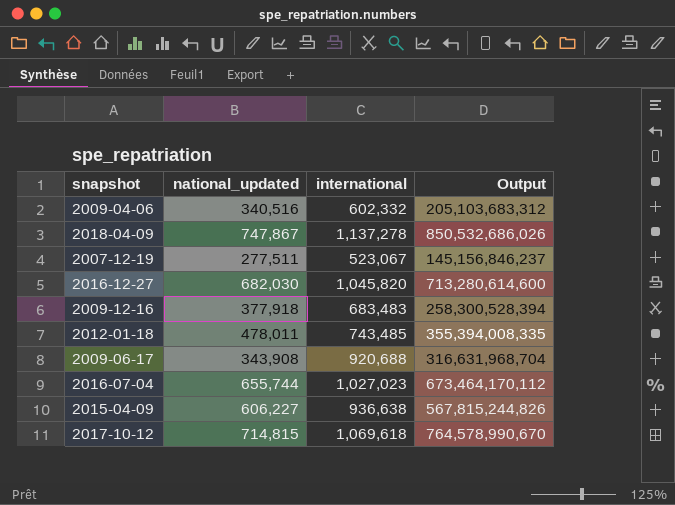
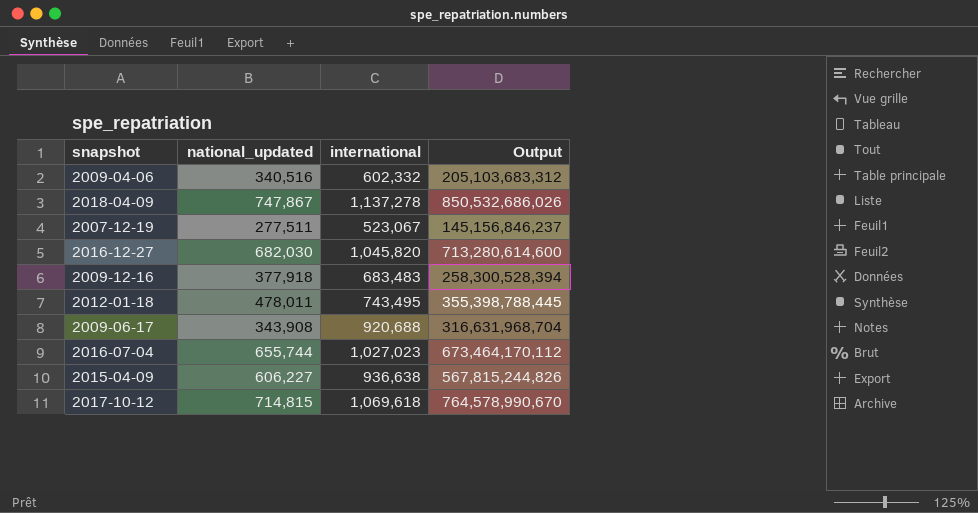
2012-01-18 | international: 743,485 -> 743,495
2012-01-18 | Output: 355,394,008,335 -> 355,398,788,445

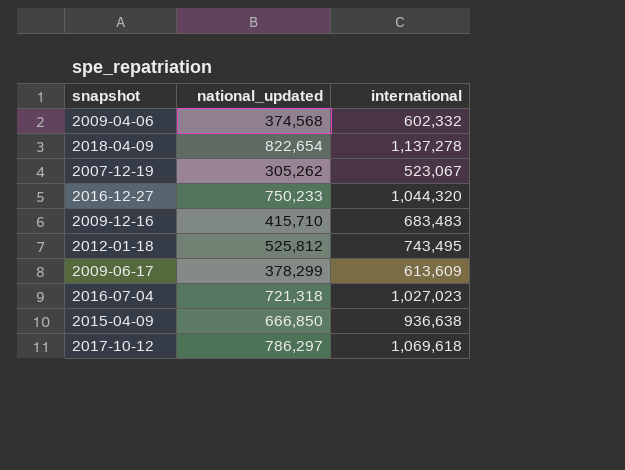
column Output | formula: [national_updated] * [international] -> none
2009-04-06 | national_updated: 340,516 -> 374,568
2018-04-09 | national_updated: 747,867 -> 822,654
2007-12-19 | national_updated: 277,511 -> 305,262
2016-12-27 | national_updated: 682,030 -> 750,233
2016-12-27 | international: 1,045,820 -> 1,044,320
2009-12-16 | national_updated: 377,918 -> 415,710
2012-01-18 | national_updated: 478,011 -> 525,812
2009-06-17 | national_updated: 343,908 -> 378,299
2009-06-17 | international: 920,688 -> 613,609
2016-07-04 | national_updated: 655,744 -> 721,318
2015-04-09 | national_updated: 606,227 -> 666,850
2017-10-12 | national_updated: 714,815 -> 786,297

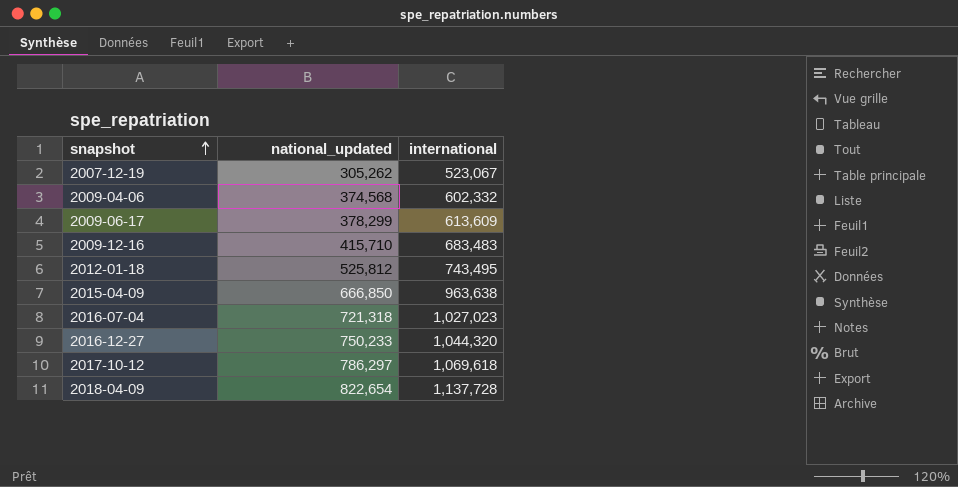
row order: none -> snapshot ascending
2015-04-09 | international: 936,638 -> 963,638
2018-04-09 | international: 1,137,278 -> 1,137,728

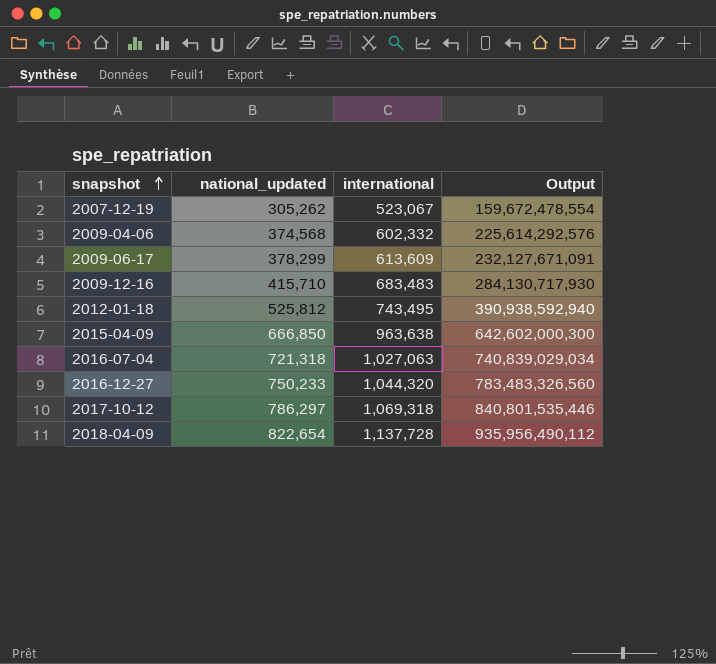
column Output | formula: none -> [national_updated] * [international]
2016-07-04 | international: 1,027,023 -> 1,027,063
2017-10-12 | international: 1,069,618 -> 1,069,318

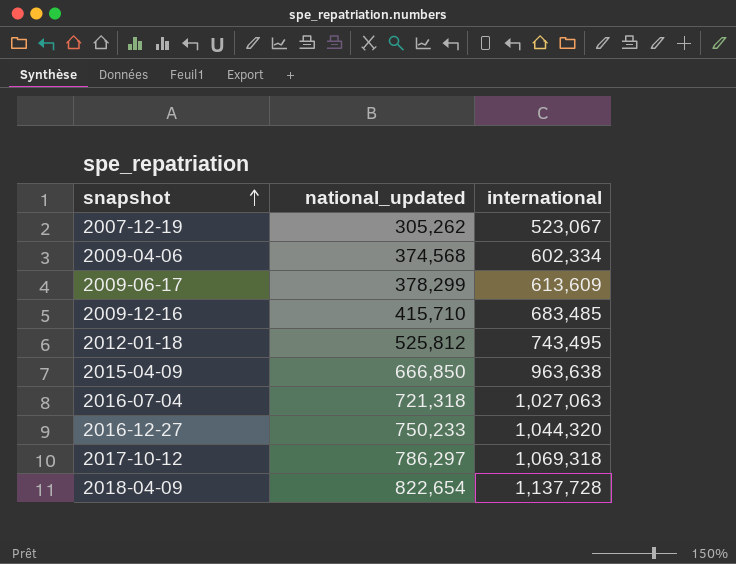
column Output | formula: [national_updated] * [international] -> none
2009-04-06 | international: 602,332 -> 602,334
2009-12-16 | international: 683,483 -> 683,485

